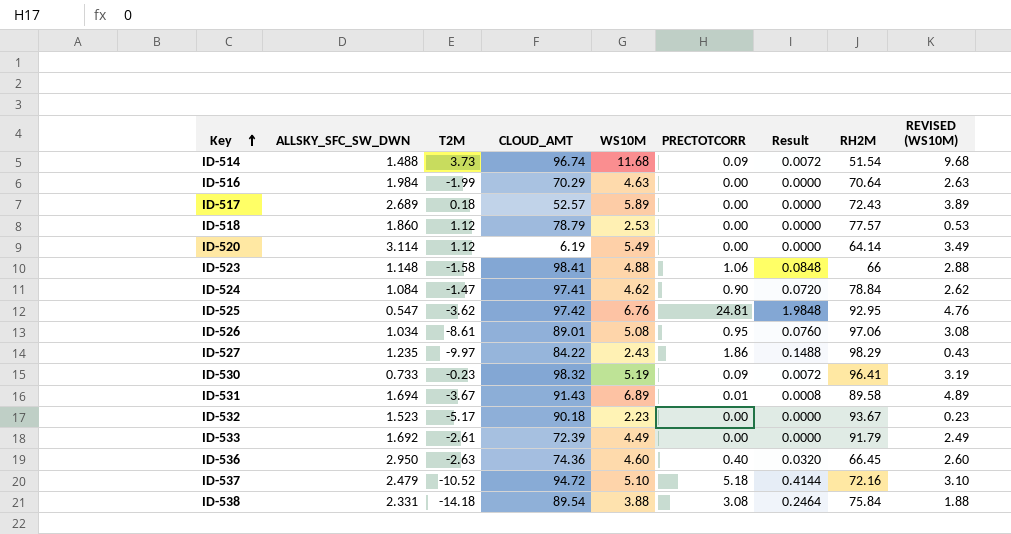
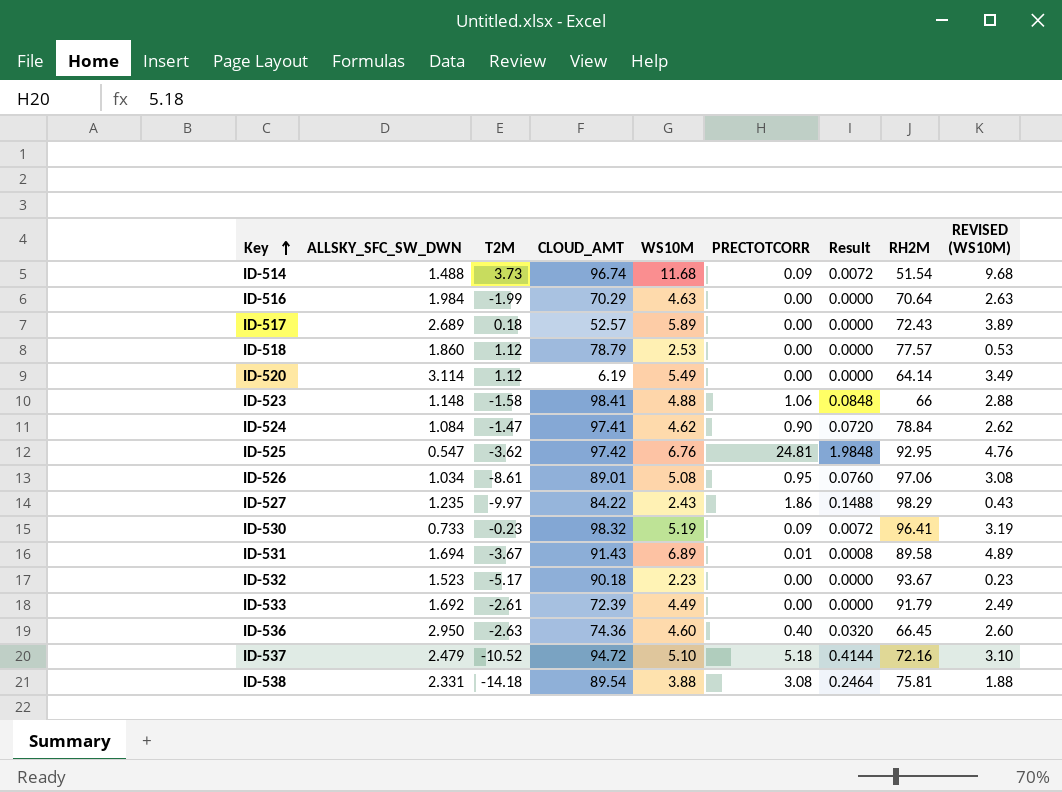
ID-538 | RH2M: 75.84 -> 75.81

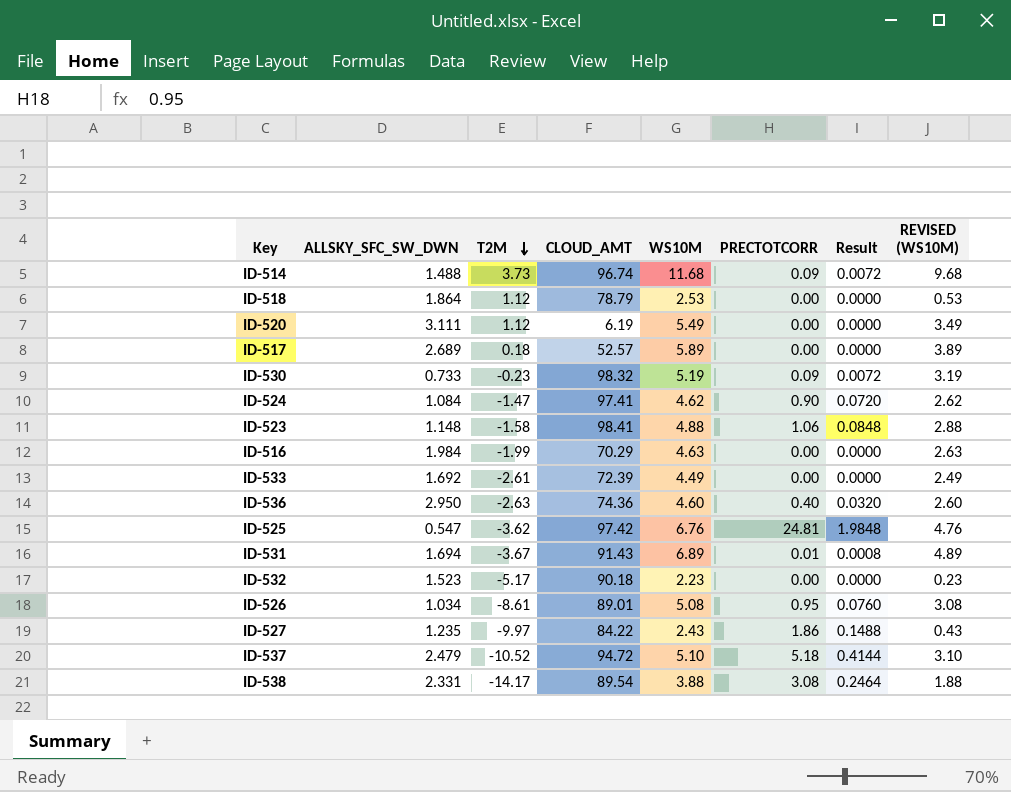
row order: Key ascending -> T2M descending
column RH2M | position: 8 -> none
ID-518 | ALLSKY_SFC_SW_DWN: 1.860 -> 1.864
ID-520 | ALLSKY_SFC_SW_DWN: 3.114 -> 3.111
ID-538 | T2M: -14.18 -> -14.17

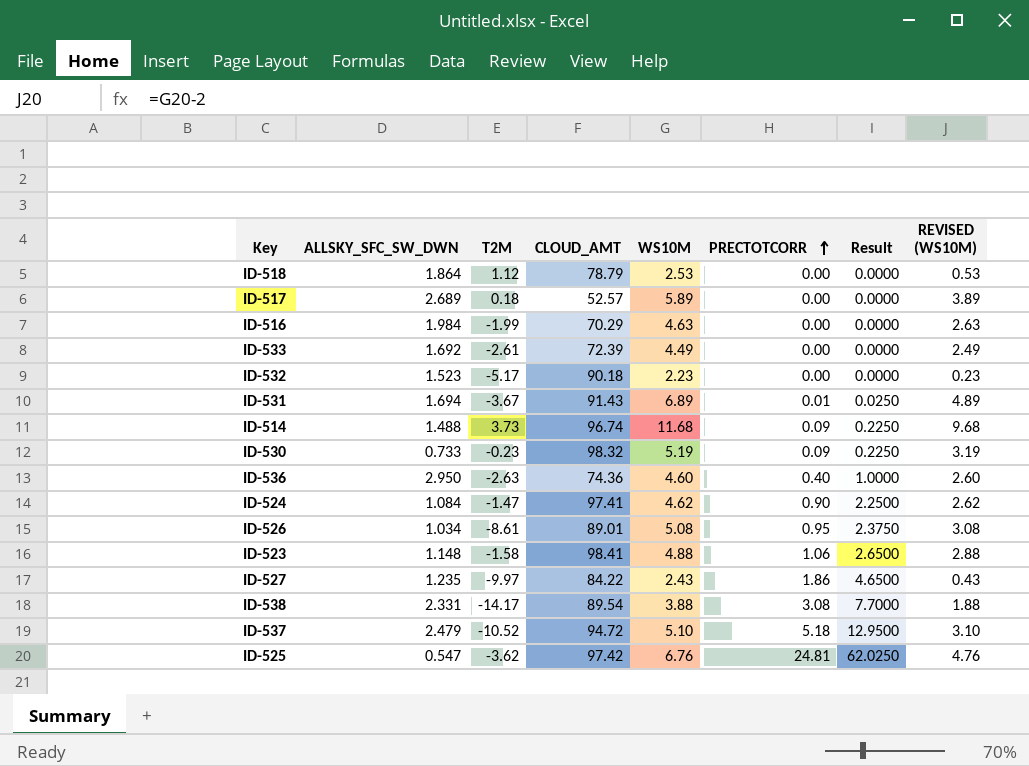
row order: T2M descending -> PRECTOTCORR ascending
column Result | formula: [PRECTOTCORR] * 0.08 -> [PRECTOTCORR] * 2.5
row ID-520: 3.111 | 1.12 | 6.19 | 5.49 | 0.00 | 0.0000 | 3.49 -> none

